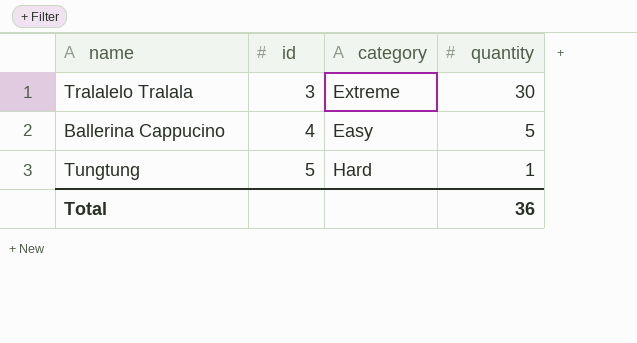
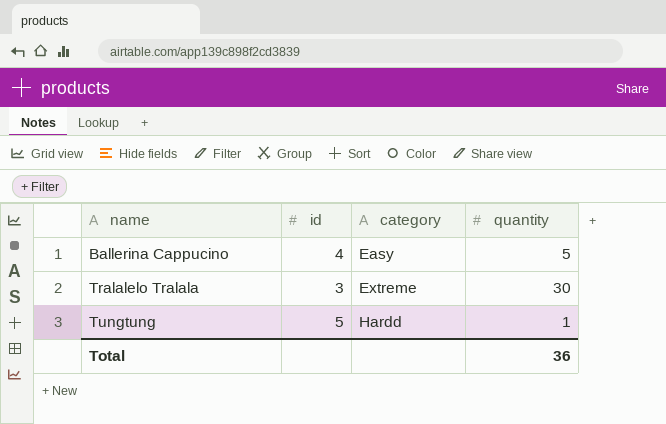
row order: id ascending -> name ascending
Tungtung | category: Hard -> Hardd

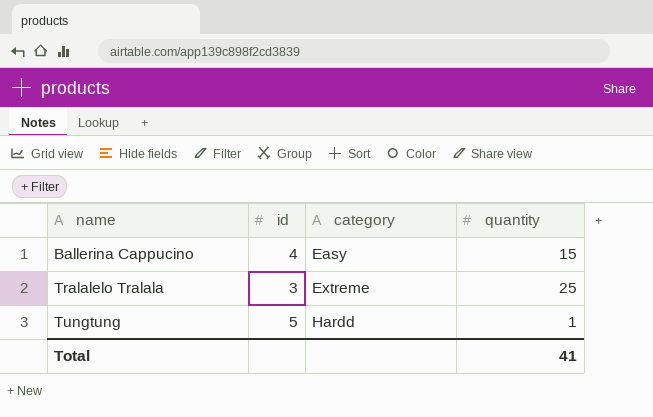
Ballerina Cappucino | quantity: 5 -> 15
Tralalelo Tralala | quantity: 30 -> 25
Total | quantity: 36 -> 41

